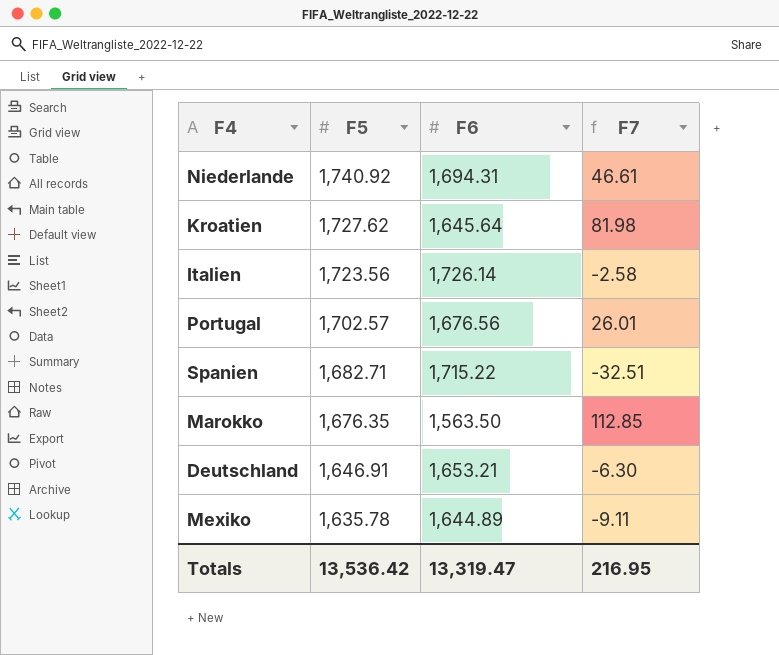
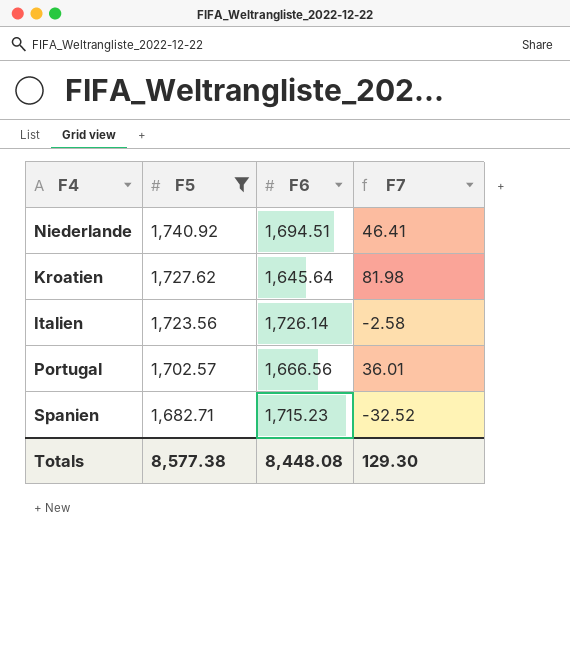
filter: none -> F5 >= 1,682.71
Niederlande | F6: 1,694.31 -> 1,694.51
Niederlande | F7: 46.61 -> 46.41
Portugal | F6: 1,676.56 -> 1,666.56
Portugal | F7: 26.01 -> 36.01
Spanien | F6: 1,715.22 -> 1,715.23
Spanien | F7: -32.51 -> -32.52
Totals | F5: 13,536.42 -> 8,577.38
Totals | F6: 13,319.47 -> 8,448.08
Totals | F7: 216.95 -> 129.30

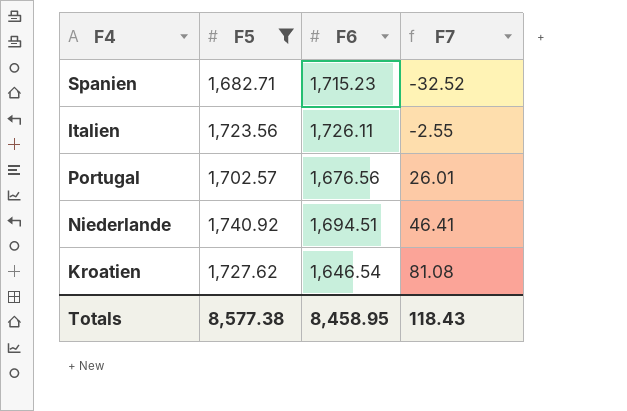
row order: F5 descending -> F7 ascending
Italien | F6: 1,726.14 -> 1,726.11
Italien | F7: -2.58 -> -2.55
Portugal | F6: 1,666.56 -> 1,676.56
Portugal | F7: 36.01 -> 26.01
Kroatien | F6: 1,645.64 -> 1,646.54
Kroatien | F7: 81.98 -> 81.08
Totals | F6: 8,448.08 -> 8,458.95
Totals | F7: 129.30 -> 118.43

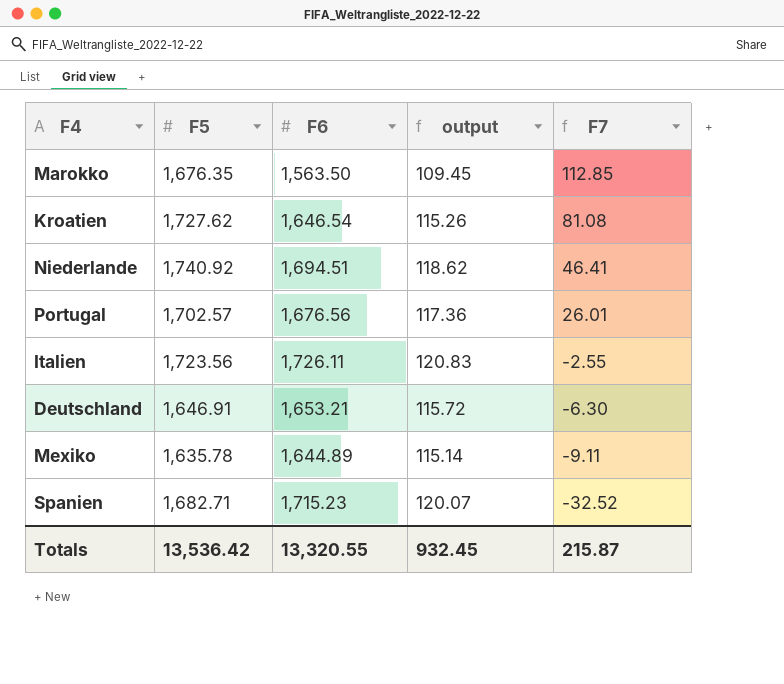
filter: F5 >= 1,682.71 -> none
row order: F7 ascending -> F7 descending
column output | formula: none -> [F6] * 0.07
Totals | F5: 8,577.38 -> 13,536.42
Totals | F6: 8,458.95 -> 13,320.55
Totals | F7: 118.43 -> 215.87

